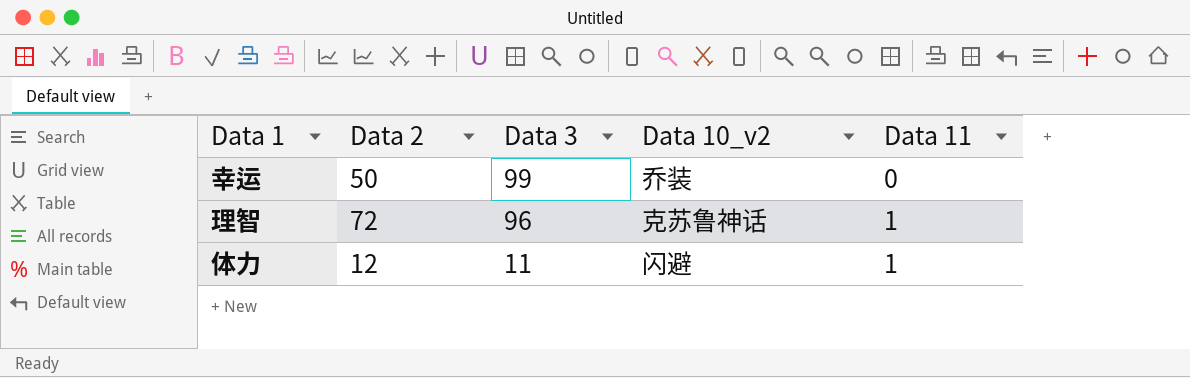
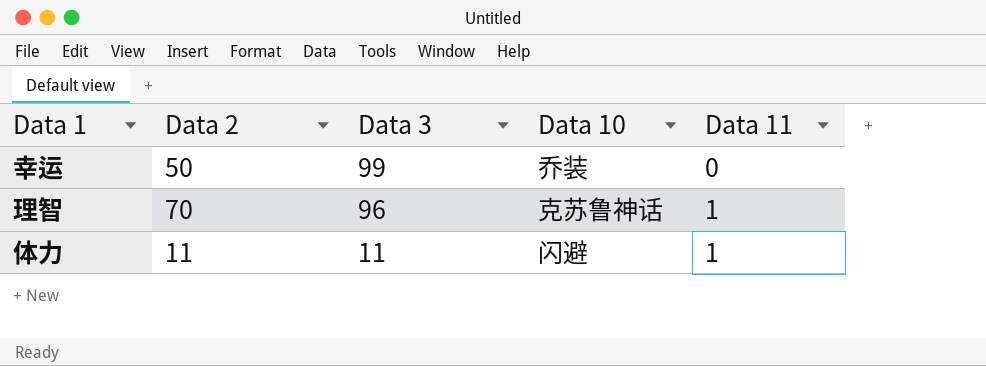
column name: Data 10_v2 -> Data 10
理智 | Data 2: 72 -> 70
体力 | Data 2: 12 -> 11

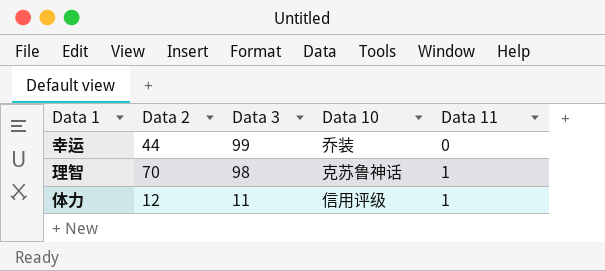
幸运 | Data 2: 50 -> 44
理智 | Data 3: 96 -> 98
体力 | Data 2: 11 -> 12
体力 | Data 10: 闪避 -> 信用评级

